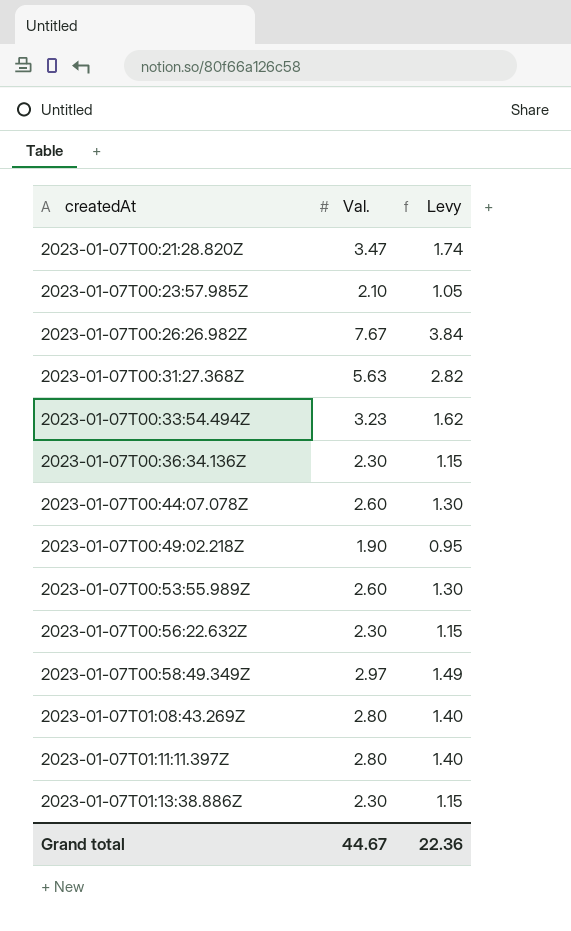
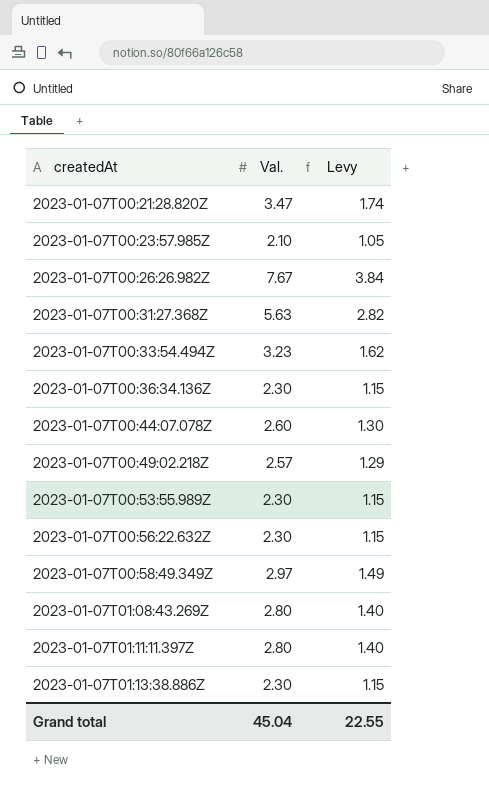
2023-01-07T00:49:02.218Z | Val.: 1.90 -> 2.57
2023-01-07T00:49:02.218Z | Levy: 0.95 -> 1.29
2023-01-07T00:53:55.989Z | Val.: 2.60 -> 2.30
2023-01-07T00:53:55.989Z | Levy: 1.30 -> 1.15
Grand total | Val.: 44.67 -> 45.04
Grand total | Levy: 22.36 -> 22.55

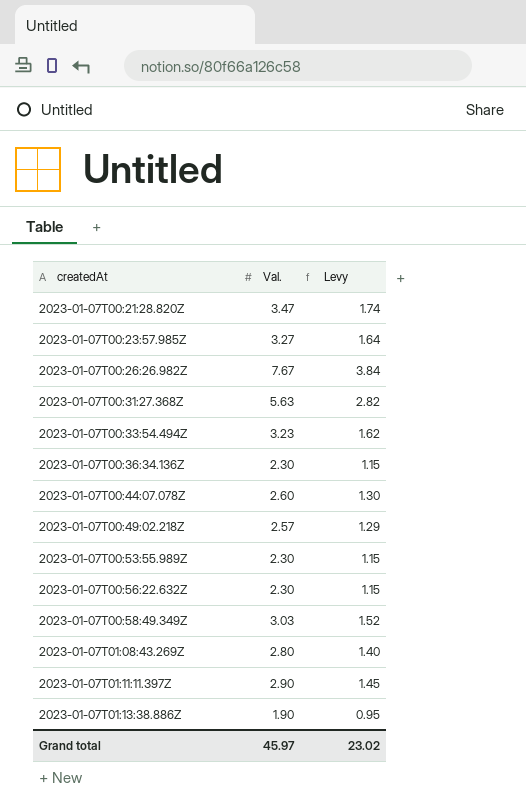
2023-01-07T00:23:57.985Z | Val.: 2.10 -> 3.27
2023-01-07T00:23:57.985Z | Levy: 1.05 -> 1.64
2023-01-07T00:58:49.349Z | Val.: 2.97 -> 3.03
2023-01-07T00:58:49.349Z | Levy: 1.49 -> 1.52
2023-01-07T01:11:11.397Z | Val.: 2.80 -> 2.90
2023-01-07T01:11:11.397Z | Levy: 1.40 -> 1.45
2023-01-07T01:13:38.886Z | Val.: 2.30 -> 1.90
2023-01-07T01:13:38.886Z | Levy: 1.15 -> 0.95
Grand total | Val.: 45.04 -> 45.97
Grand total | Levy: 22.55 -> 23.02

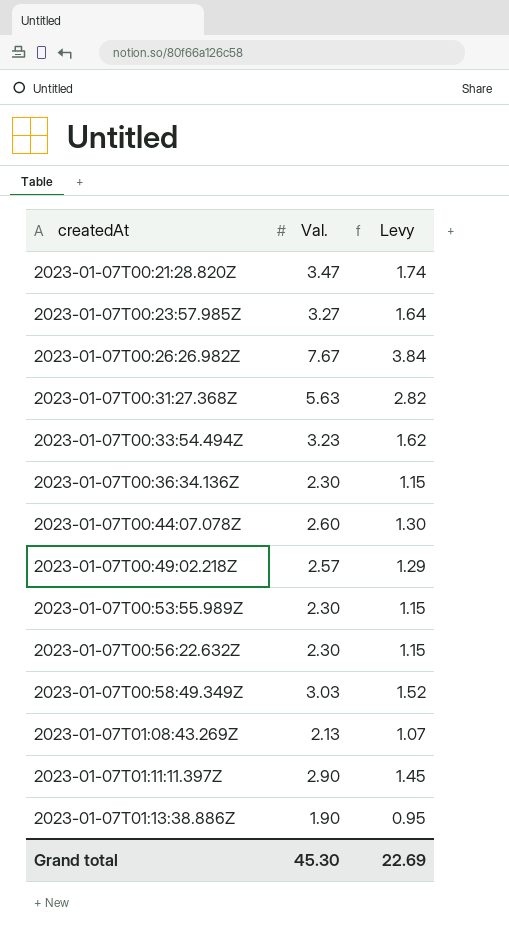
2023-01-07T01:08:43.269Z | Val.: 2.80 -> 2.13
2023-01-07T01:08:43.269Z | Levy: 1.40 -> 1.07
Grand total | Val.: 45.97 -> 45.30
Grand total | Levy: 23.02 -> 22.69

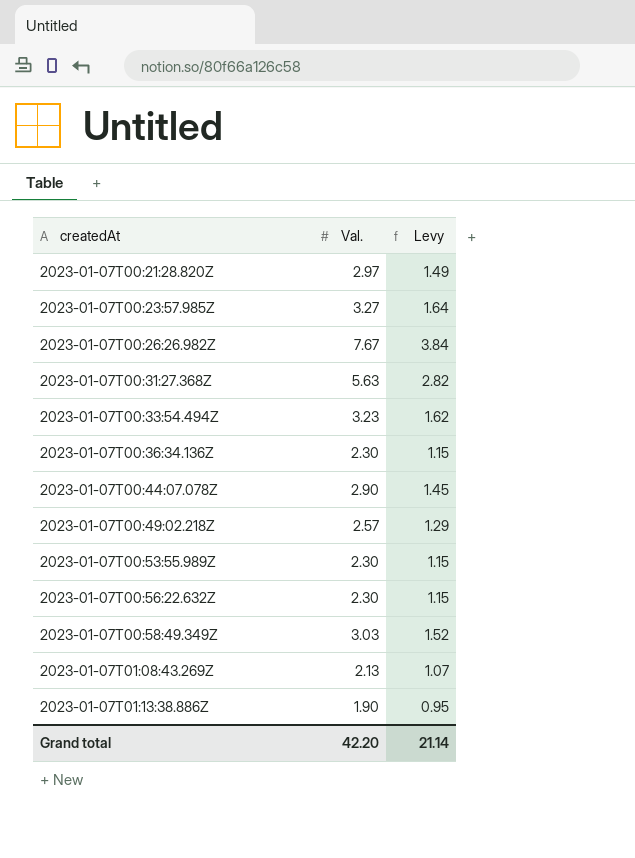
row 2023-01-07T01:11:11.397Z: 2.90 | 1.45 -> none
2023-01-07T00:21:28.820Z | Val.: 3.47 -> 2.97
2023-01-07T00:21:28.820Z | Levy: 1.74 -> 1.49
2023-01-07T00:44:07.078Z | Val.: 2.60 -> 2.90
2023-01-07T00:44:07.078Z | Levy: 1.30 -> 1.45
Grand total | Val.: 45.30 -> 42.20
Grand total | Levy: 22.69 -> 21.14

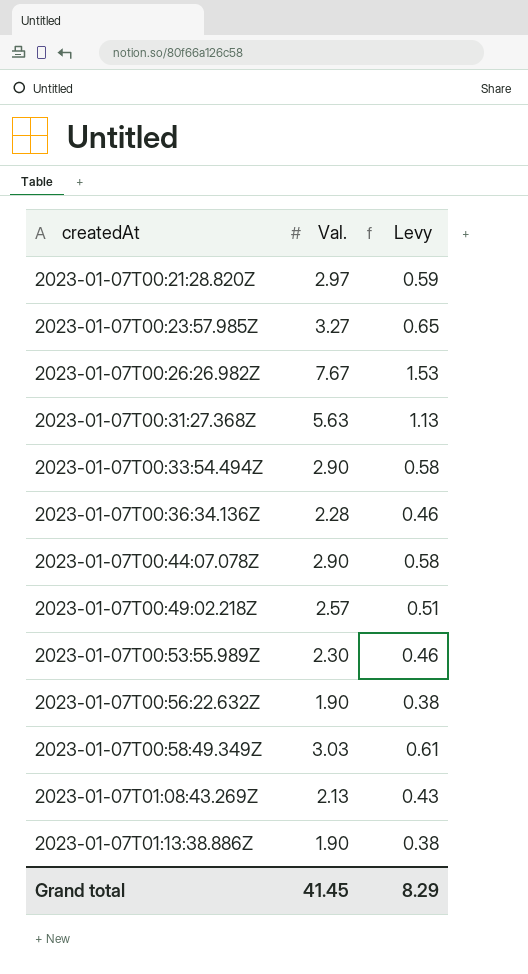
column Levy | formula: [Val.] * 0.5 -> [Val.] * 0.2
2023-01-07T00:33:54.494Z | Val.: 3.23 -> 2.90
2023-01-07T00:36:34.136Z | Val.: 2.30 -> 2.28
2023-01-07T00:56:22.632Z | Val.: 2.30 -> 1.90
Grand total | Val.: 42.20 -> 41.45
Grand total | Levy: 21.14 -> 8.29

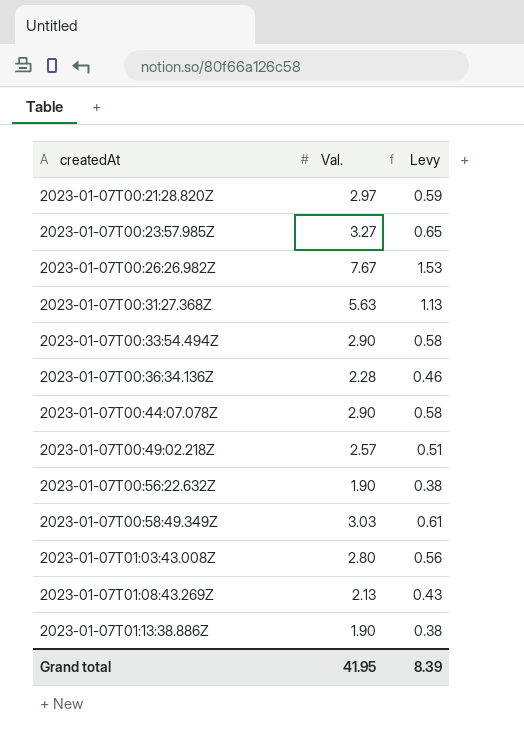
row 2023-01-07T00:53:55.989Z: 2.30 | 0.46 -> none
row 2023-01-07T01:03:43.008Z: none -> 2.80 | 0.56
Grand total | Val.: 41.45 -> 41.95
Grand total | Levy: 8.29 -> 8.39

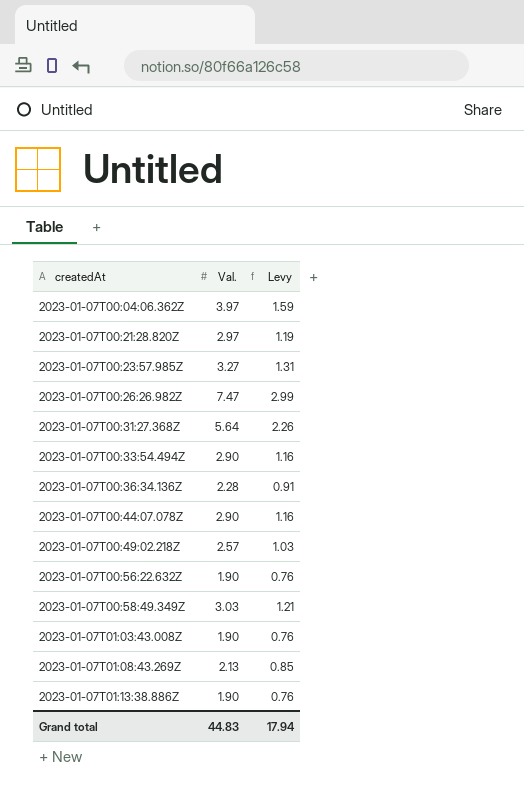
column Levy | formula: [Val.] * 0.2 -> [Val.] * 0.4
row 2023-01-07T00:04:06.362Z: none -> 3.97 | 1.59
2023-01-07T00:26:26.982Z | Val.: 7.67 -> 7.47
2023-01-07T00:31:27.368Z | Val.: 5.63 -> 5.64
2023-01-07T01:03:43.008Z | Val.: 2.80 -> 1.90
Grand total | Val.: 41.95 -> 44.83
Grand total | Levy: 8.39 -> 17.94

